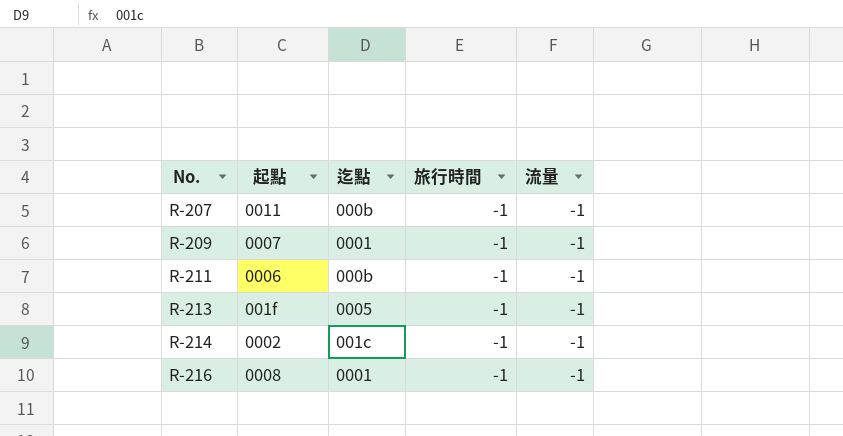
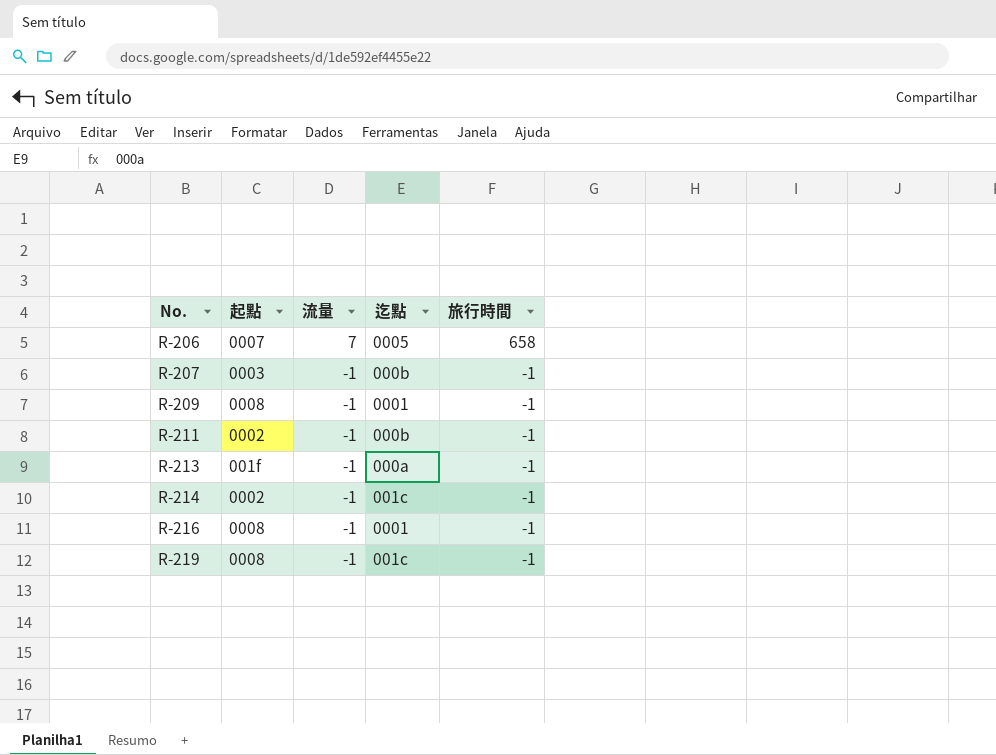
column 流量 | position: 5 -> 3
row R-206: none -> 0007 | 7 | 0005 | 658
R-207 | 起點: 0011 -> 0003
R-209 | 起點: 0007 -> 0008
R-211 | 起點: 0006 -> 0002
R-213 | 迄點: 0005 -> 000a
row R-219: none -> 0008 | -1 | 001c | -1

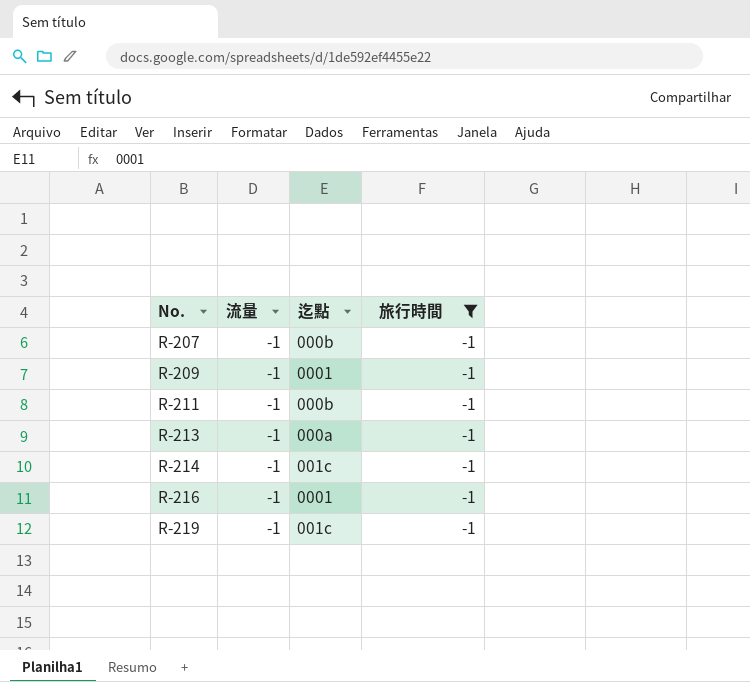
filter: none -> 旅行時間 = -1
column 起點 | position: 2 -> none

